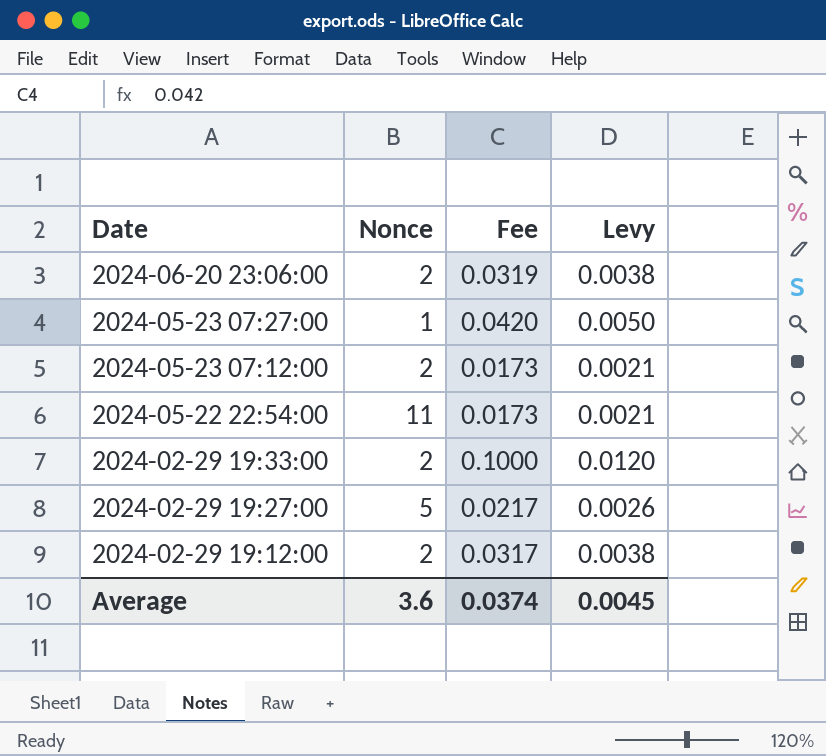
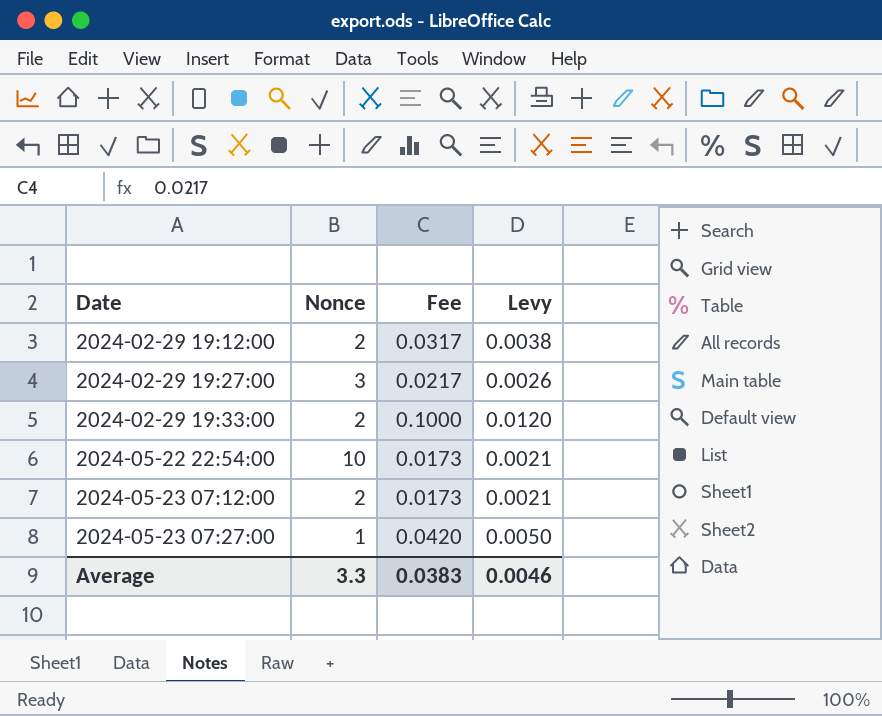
row order: Date descending -> Date ascending
row 2024-06-20 23:06:00: 2 | 0.0319 | 0.0038 -> none
2024-02-29 19:27:00 | Nonce: 5 -> 3
2024-05-22 22:54:00 | Nonce: 11 -> 10
Average | Nonce: 3.6 -> 3.3
Average | Fee: 0.0374 -> 0.0383
Average | Levy: 0.0045 -> 0.0046

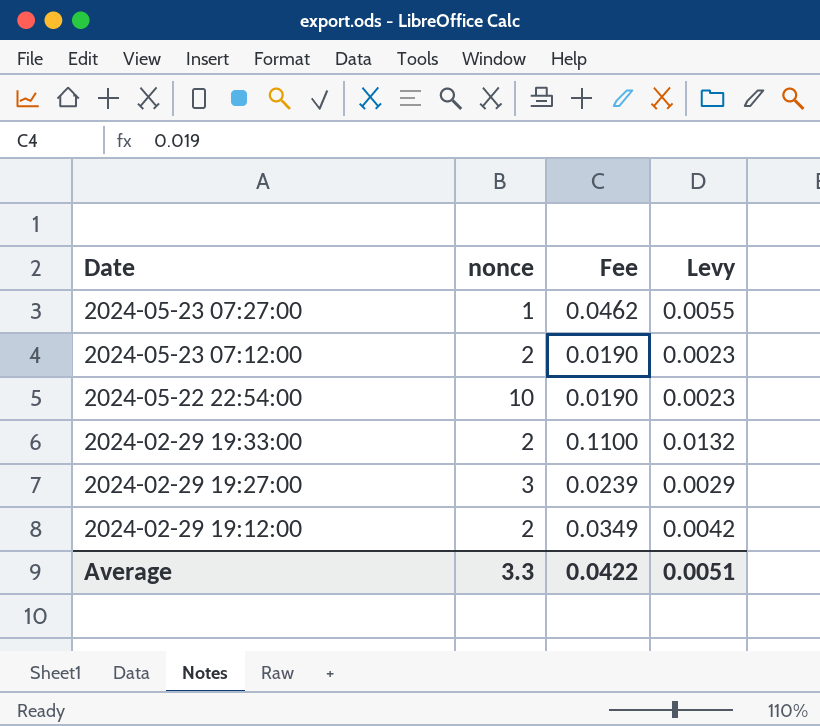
row order: Date ascending -> Date descending
column name: Nonce -> nonce
2024-05-23 07:27:00 | Fee: 0.0420 -> 0.0462
2024-05-23 07:27:00 | Levy: 0.0050 -> 0.0055
2024-05-23 07:12:00 | Fee: 0.0173 -> 0.0190
2024-05-23 07:12:00 | Levy: 0.0021 -> 0.0023
2024-05-22 22:54:00 | Fee: 0.0173 -> 0.0190
2024-05-22 22:54:00 | Levy: 0.0021 -> 0.0023
2024-02-29 19:33:00 | Fee: 0.1000 -> 0.1100
2024-02-29 19:33:00 | Levy: 0.0120 -> 0.0132
2024-02-29 19:27:00 | Fee: 0.0217 -> 0.0239
2024-02-29 19:27:00 | Levy: 0.0026 -> 0.0029
2024-02-29 19:12:00 | Fee: 0.0317 -> 0.0349
2024-02-29 19:12:00 | Levy: 0.0038 -> 0.0042
Average | Fee: 0.0383 -> 0.0422
Average | Levy: 0.0046 -> 0.0051

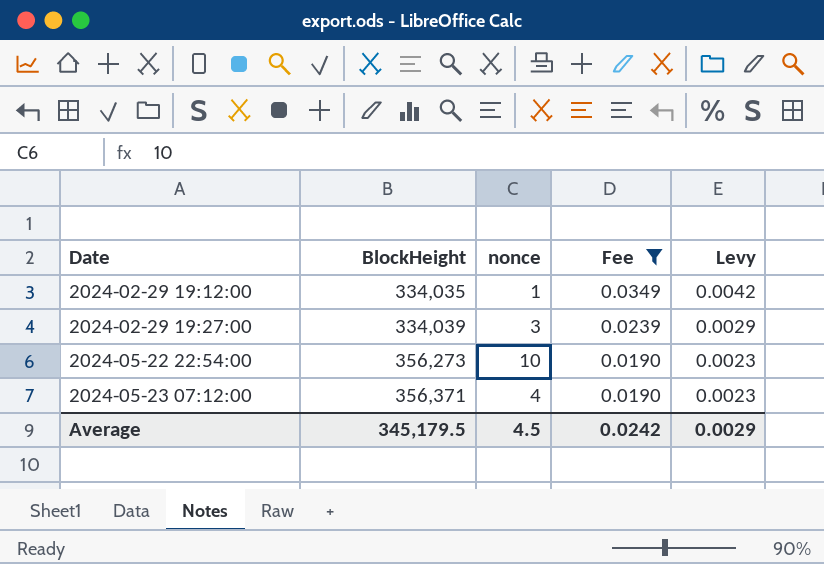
filter: none -> Fee <= 0.0349
row order: Date descending -> Date ascending
column BlockHeight | position: none -> 2
2024-02-29 19:12:00 | nonce: 2 -> 1
2024-05-23 07:12:00 | nonce: 2 -> 4
Average | nonce: 3.3 -> 4.5
Average | Fee: 0.0422 -> 0.0242
Average | Levy: 0.0051 -> 0.0029

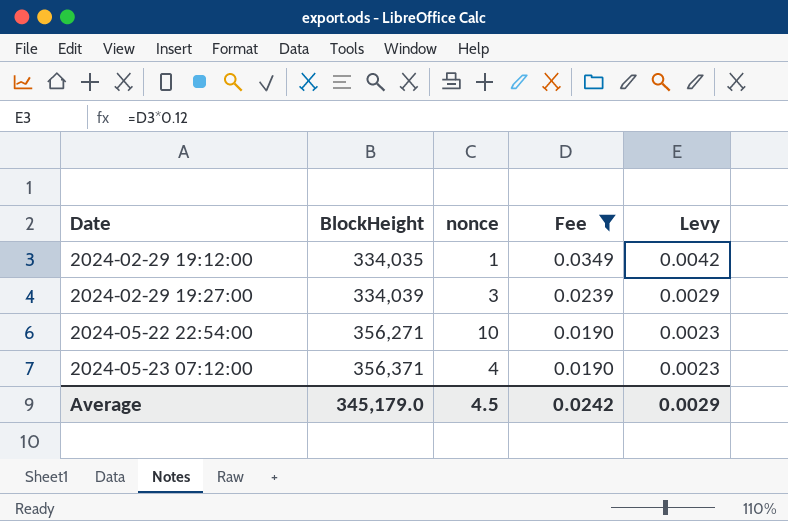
2024-05-22 22:54:00 | BlockHeight: 356,273 -> 356,271
Average | BlockHeight: 345,179.5 -> 345,179.0

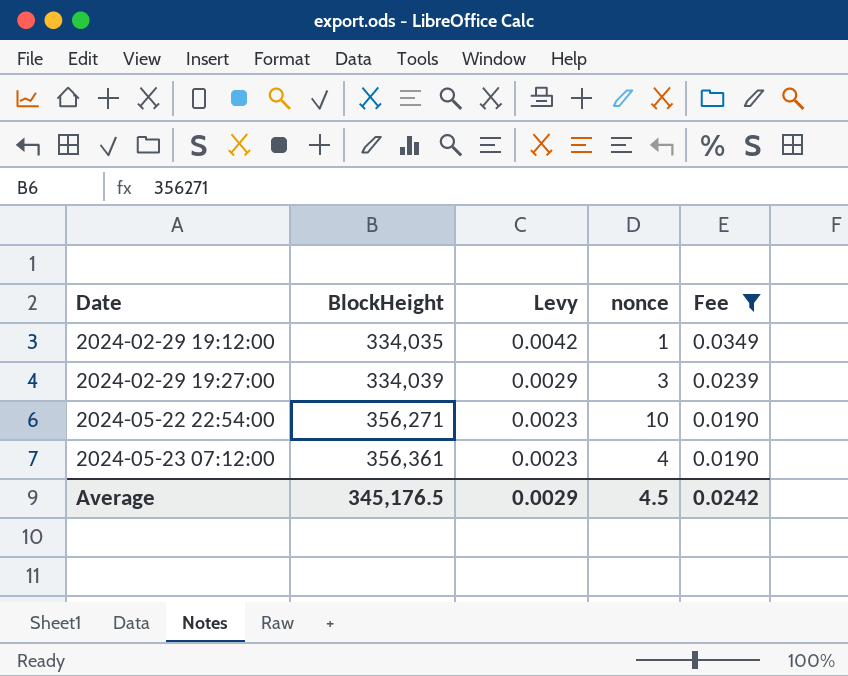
column Levy | position: 5 -> 3
2024-05-23 07:12:00 | BlockHeight: 356,371 -> 356,361
Average | BlockHeight: 345,179.0 -> 345,176.5

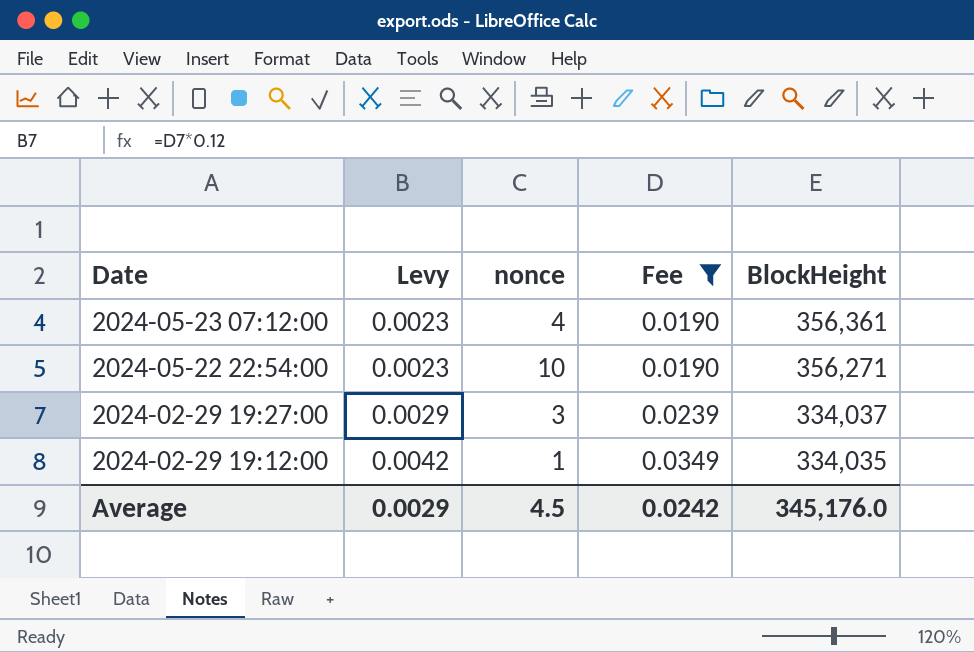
row order: Date ascending -> Date descending
column BlockHeight | position: 2 -> 5
2024-02-29 19:27:00 | BlockHeight: 334,039 -> 334,037
Average | BlockHeight: 345,176.5 -> 345,176.0

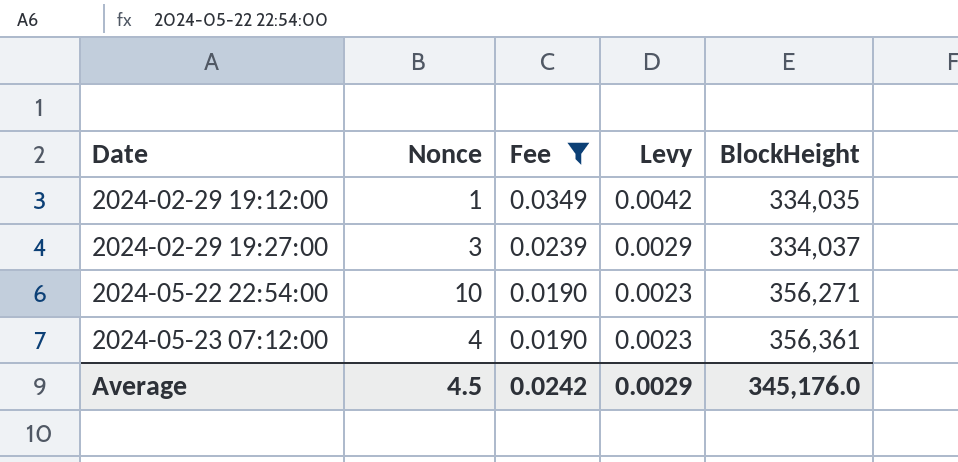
row order: Date descending -> Date ascending
column name: nonce -> Nonce
column Levy | position: 2 -> 4

